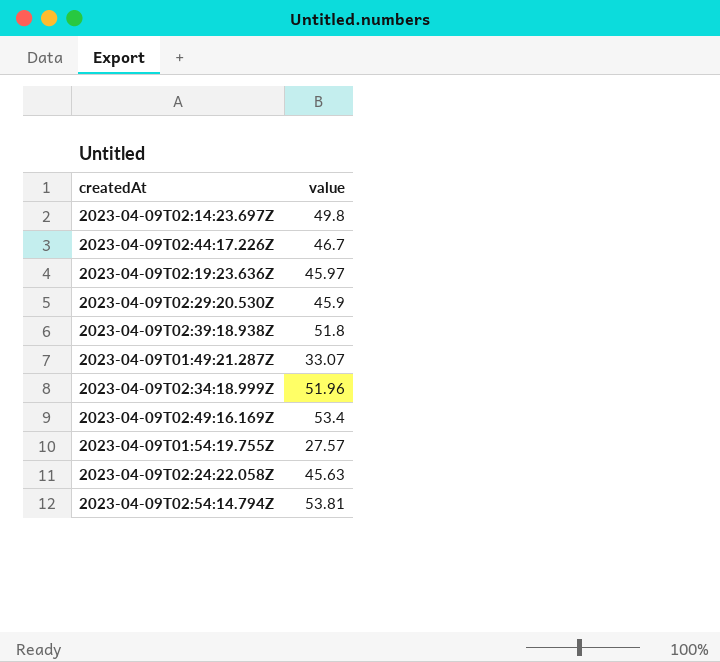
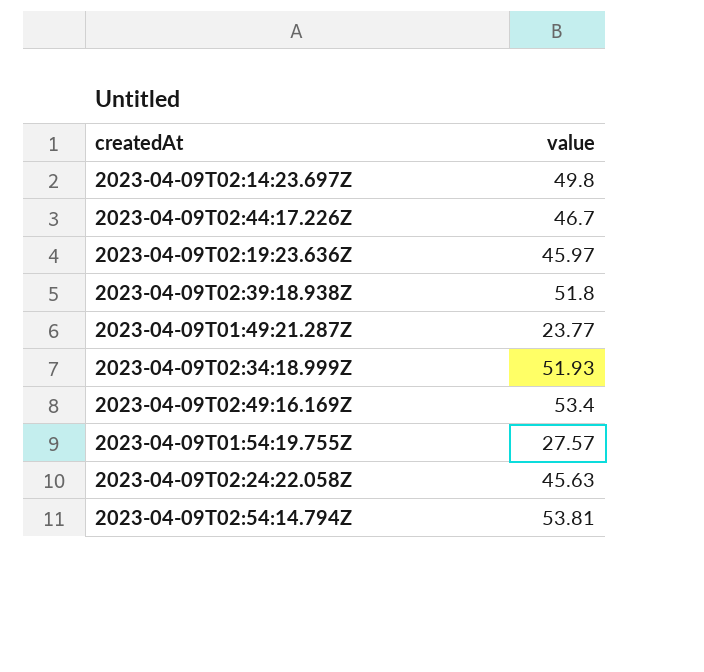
row 2023-04-09T02:29:20.530Z: 45.9 -> none
2023-04-09T01:49:21.287Z | value: 33.07 -> 23.77
2023-04-09T02:34:18.999Z | value: 51.96 -> 51.93

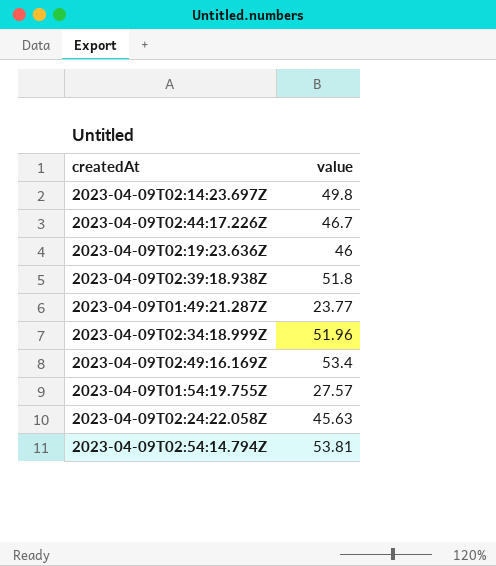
2023-04-09T02:19:23.636Z | value: 45.97 -> 46
2023-04-09T02:34:18.999Z | value: 51.93 -> 51.96

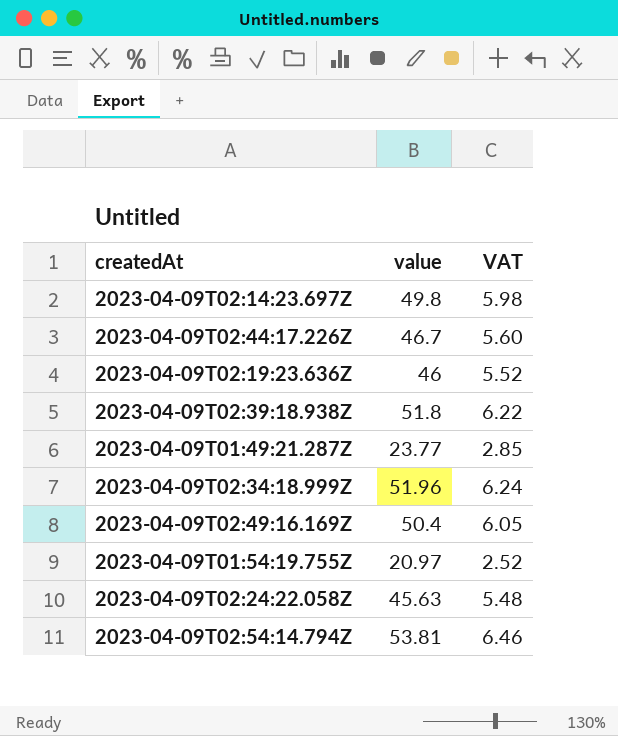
column VAT | formula: none -> [value] * 0.12
2023-04-09T02:49:16.169Z | value: 53.4 -> 50.4
2023-04-09T01:54:19.755Z | value: 27.57 -> 20.97

